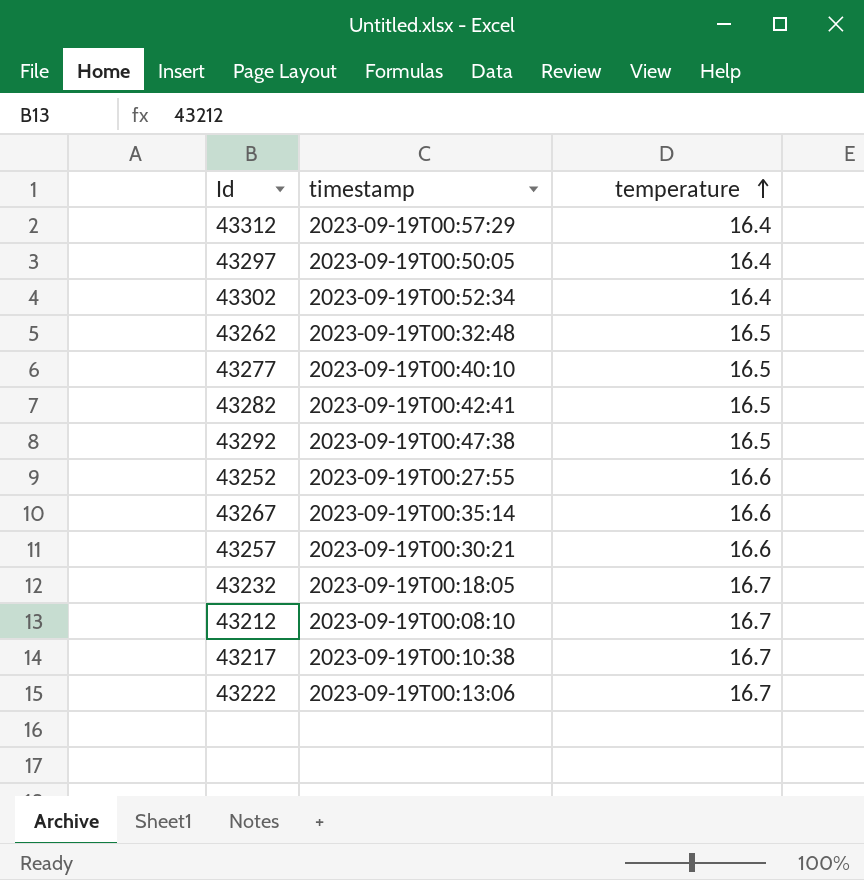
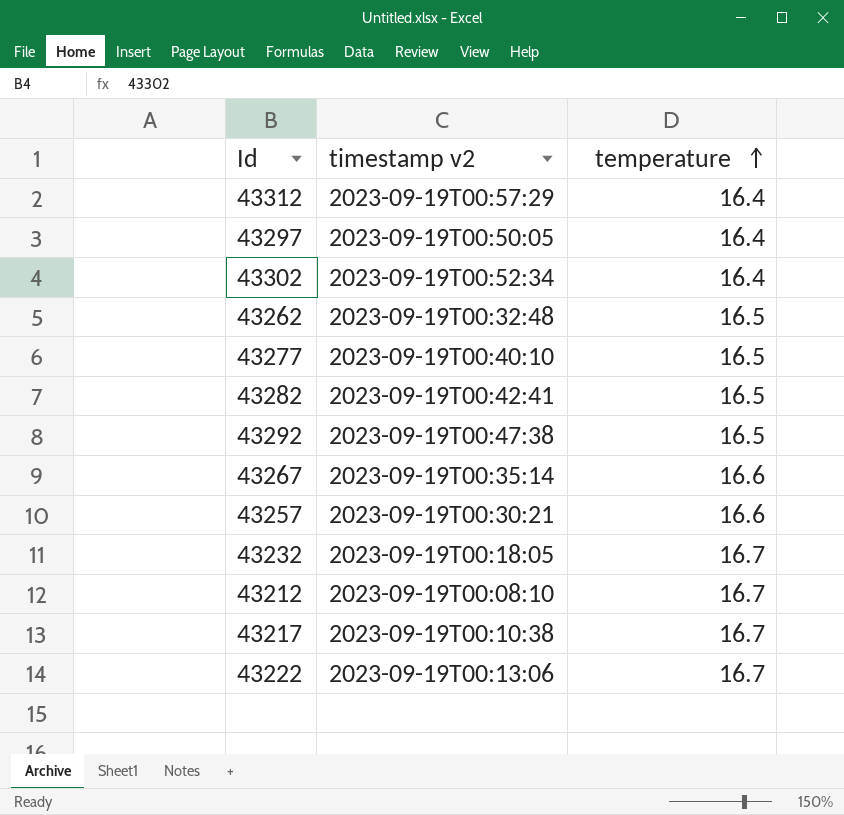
column name: timestamp -> timestamp v2
row 43252: 2023-09-19T00:27:55 | 16.6 -> none

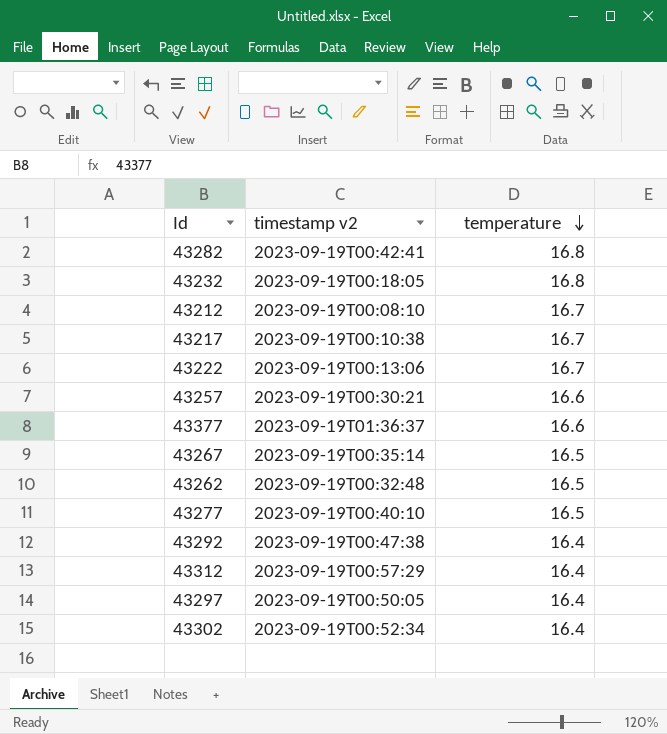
row order: temperature ascending -> temperature descending
43282 | temperature: 16.5 -> 16.8
43232 | temperature: 16.7 -> 16.8
row 43377: none -> 2023-09-19T01:36:37 | 16.6
43267 | temperature: 16.6 -> 16.5
43292 | temperature: 16.5 -> 16.4

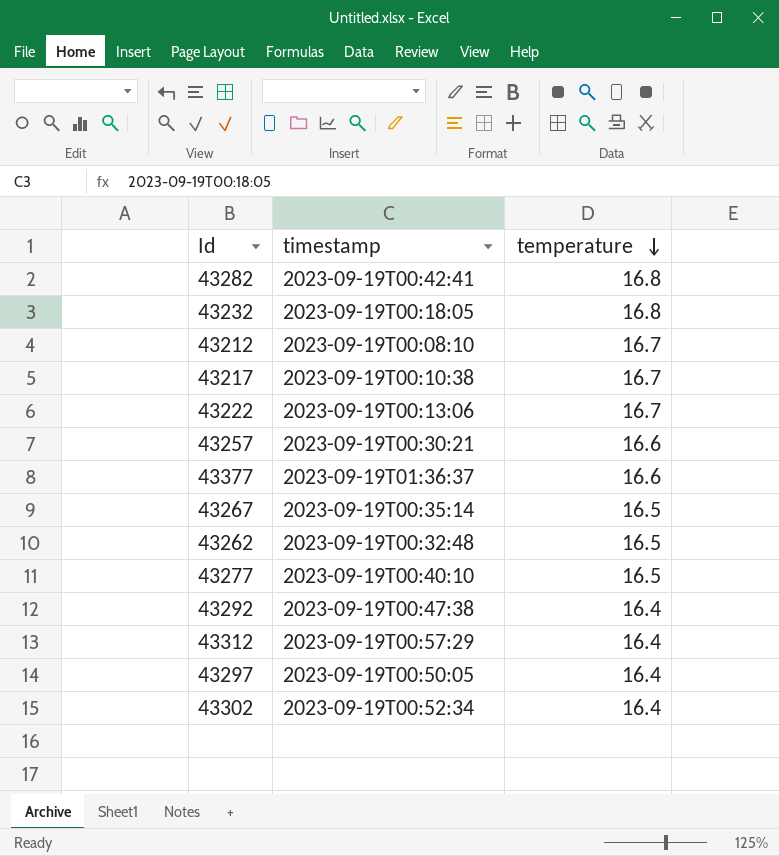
column name: timestamp v2 -> timestamp

